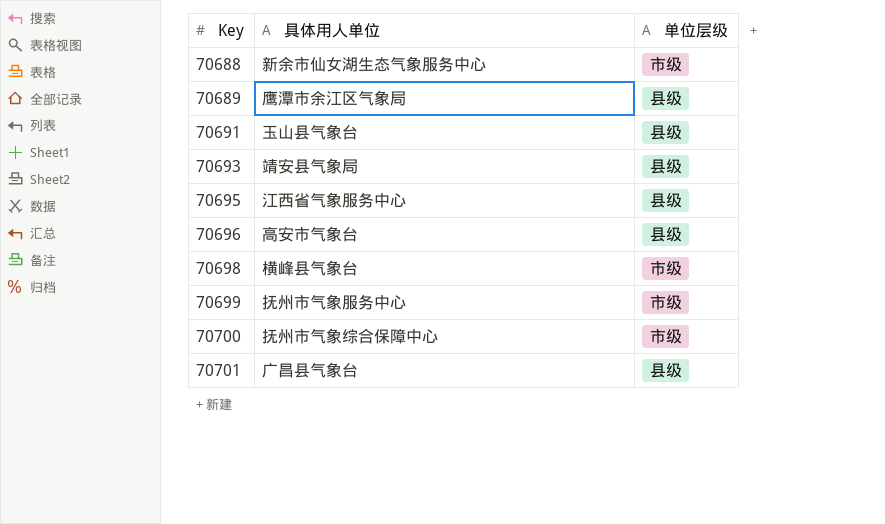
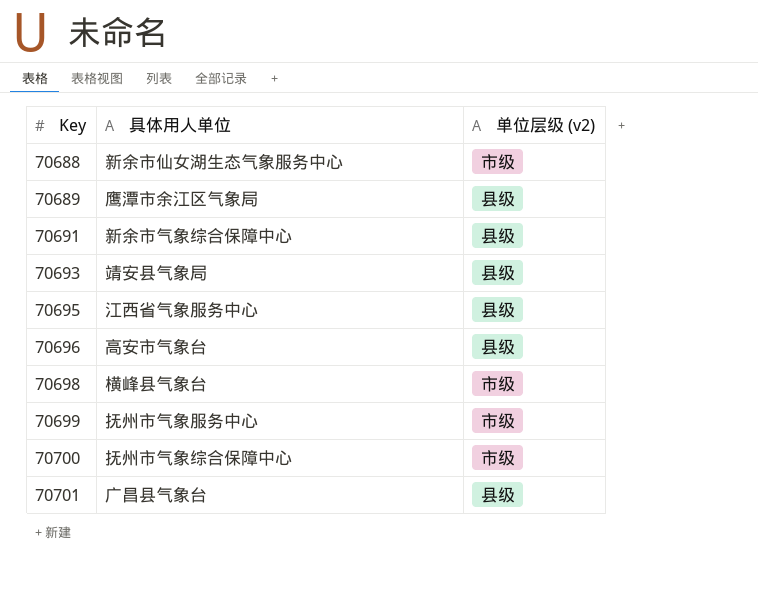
column name: 单位层级 -> 单位层级 (v2)
70691 | 具体用人单位: 玉山县气象台 -> 新余市气象综合保障中心

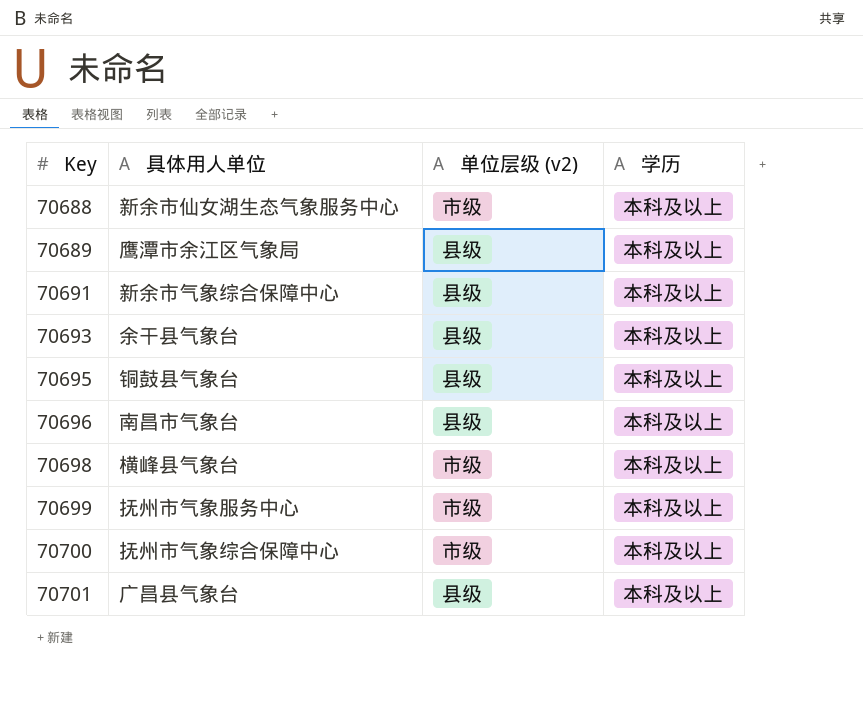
column 学历 | position: none -> 4
70693 | 具体用人单位: 靖安县气象局 -> 余干县气象台
70695 | 具体用人单位: 江西省气象服务中心 -> 铜鼓县气象台
70696 | 具体用人单位: 高安市气象台 -> 南昌市气象台

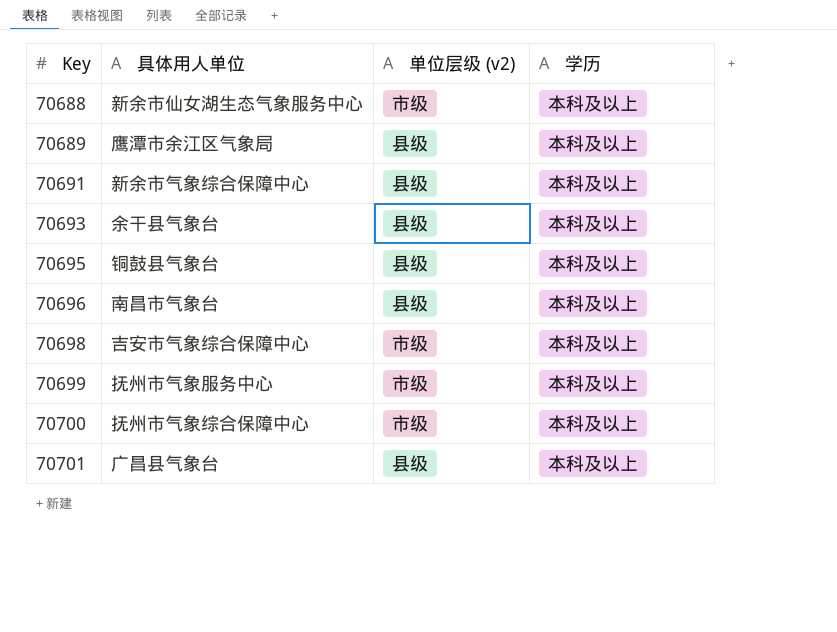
70698 | 具体用人单位: 横峰县气象台 -> 吉安市气象综合保障中心

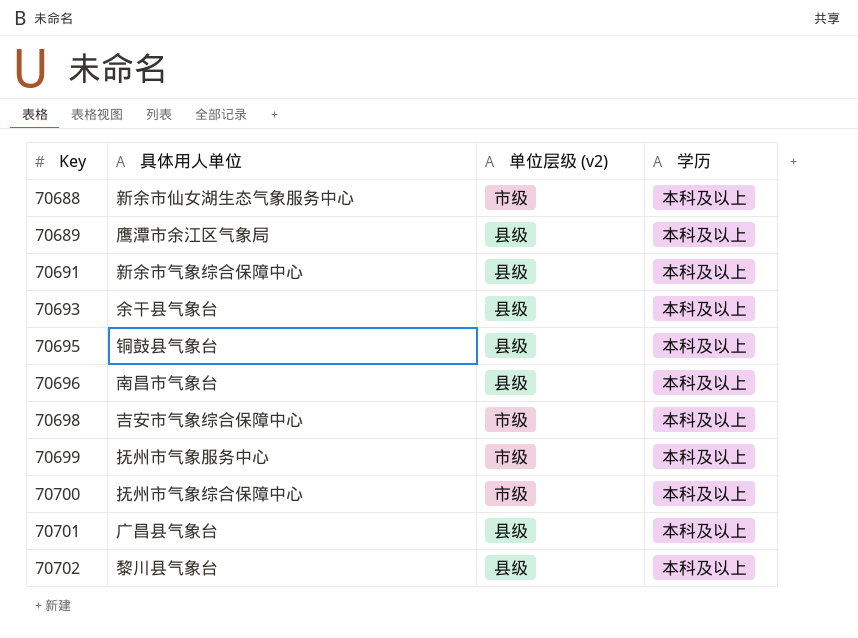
row 70702: none -> 黎川县气象台 | 县级 | 本科及以上

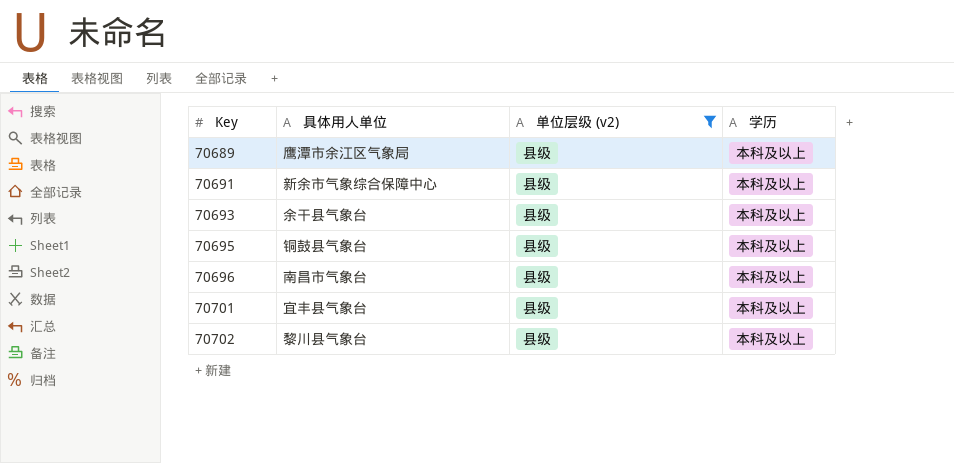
filter: none -> 单位层级 (v2) = 县级
70701 | 具体用人单位: 广昌县气象台 -> 宜丰县气象台

